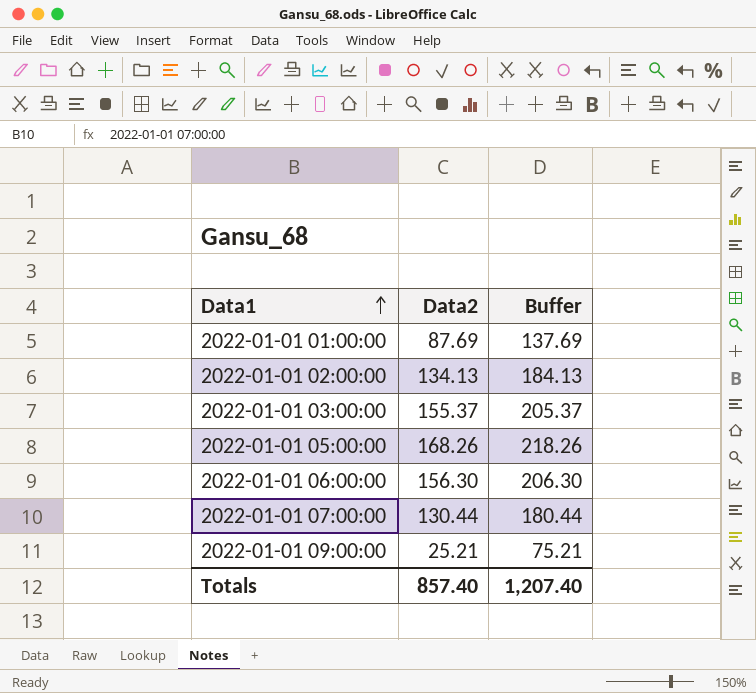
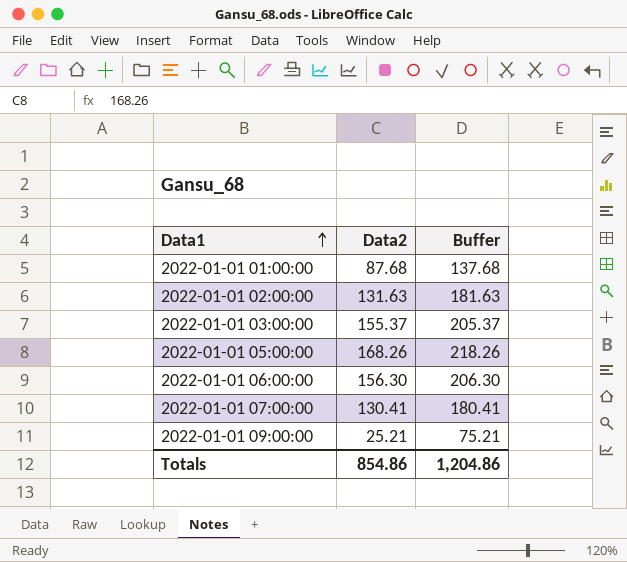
2022-01-01 01:00:00 | Data2: 87.69 -> 87.68
2022-01-01 01:00:00 | Buffer: 137.69 -> 137.68
2022-01-01 02:00:00 | Data2: 134.13 -> 131.63
2022-01-01 02:00:00 | Buffer: 184.13 -> 181.63
2022-01-01 07:00:00 | Data2: 130.44 -> 130.41
2022-01-01 07:00:00 | Buffer: 180.44 -> 180.41
Totals | Data2: 857.40 -> 854.86
Totals | Buffer: 1,207.40 -> 1,204.86

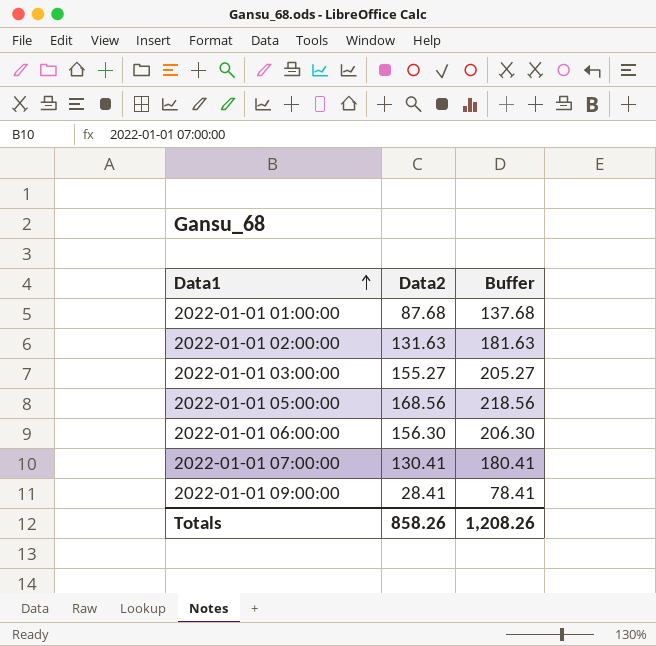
2022-01-01 03:00:00 | Data2: 155.37 -> 155.27
2022-01-01 03:00:00 | Buffer: 205.37 -> 205.27
2022-01-01 05:00:00 | Data2: 168.26 -> 168.56
2022-01-01 05:00:00 | Buffer: 218.26 -> 218.56
2022-01-01 09:00:00 | Data2: 25.21 -> 28.41
2022-01-01 09:00:00 | Buffer: 75.21 -> 78.41
Totals | Data2: 854.86 -> 858.26
Totals | Buffer: 1,204.86 -> 1,208.26

